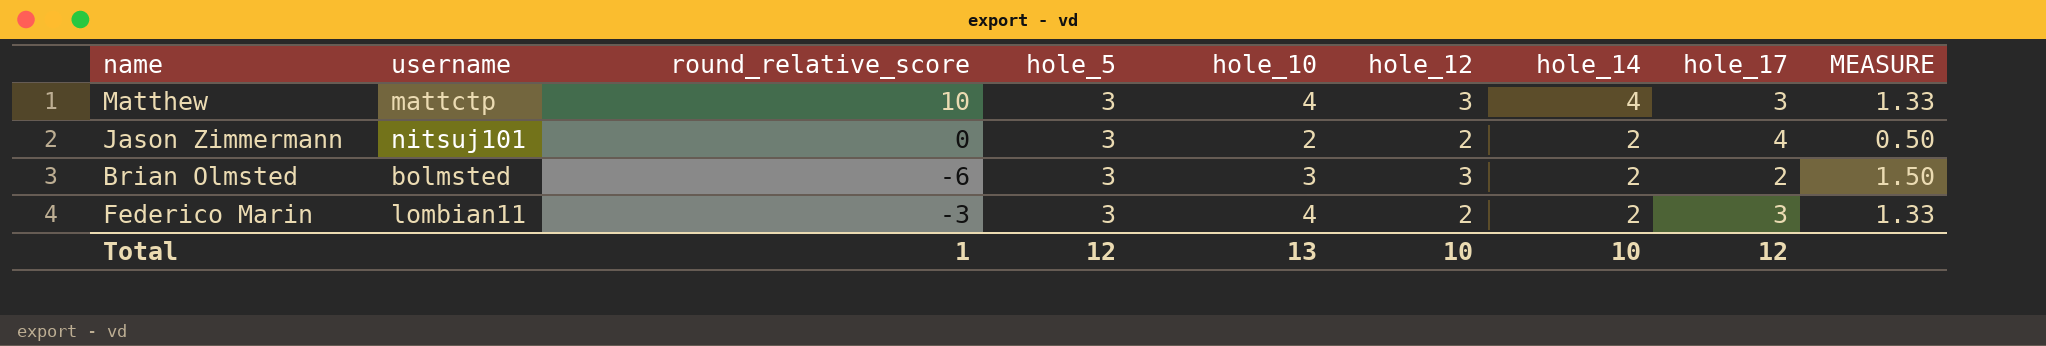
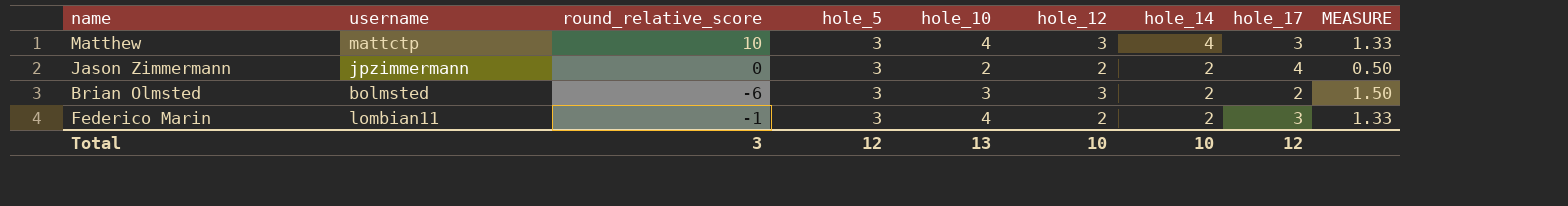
Jason Zimmermann | username: nitsuj101 -> jpzimmermann
Federico Marin | round_relative_score: -3 -> -1
Total | round_relative_score: 1 -> 3

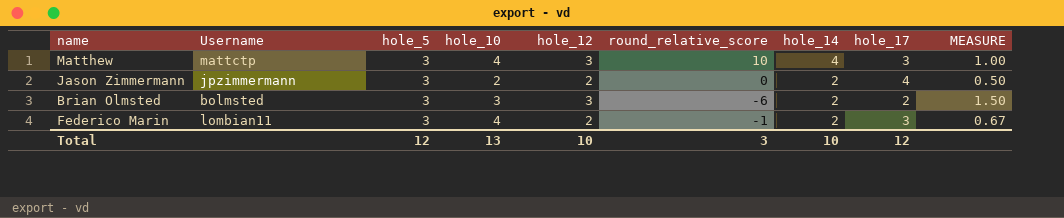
column name: username -> Username
column round_relative_score | position: 3 -> 6
column MEASURE | formula: [hole_10] / [hole_17] -> [hole_12] / [hole_17]

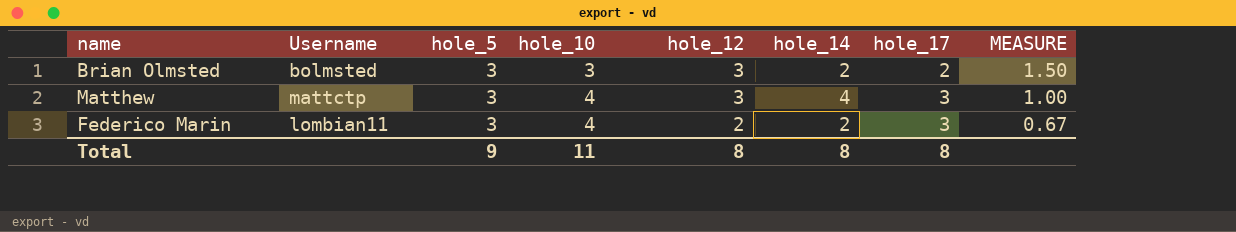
row order: hole_14 descending -> hole_10 ascending
column round_relative_score | position: 6 -> none
row Jason Zimmermann: jpzimmermann | 3 | 2 | 2 | 0 | 2 | 4 | 0.50 -> none
Total | hole_5: 12 -> 9
Total | hole_10: 13 -> 11
Total | hole_12: 10 -> 8
Total | hole_14: 10 -> 8
Total | hole_17: 12 -> 8

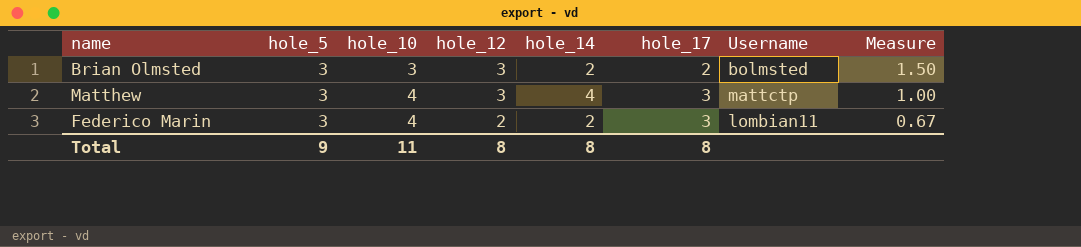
column Username | position: 2 -> 7
column name: MEASURE -> Measure

